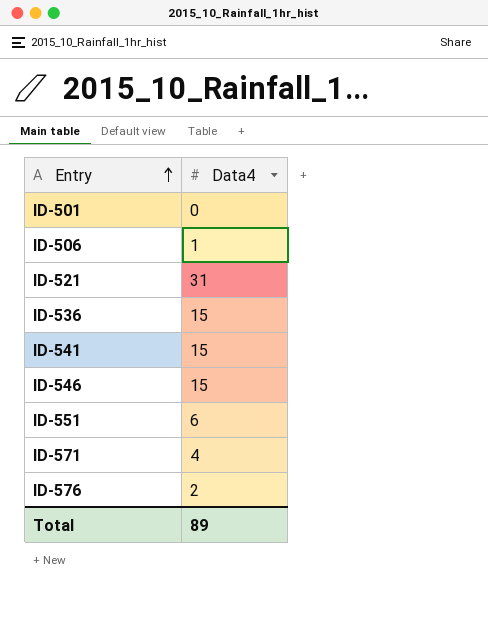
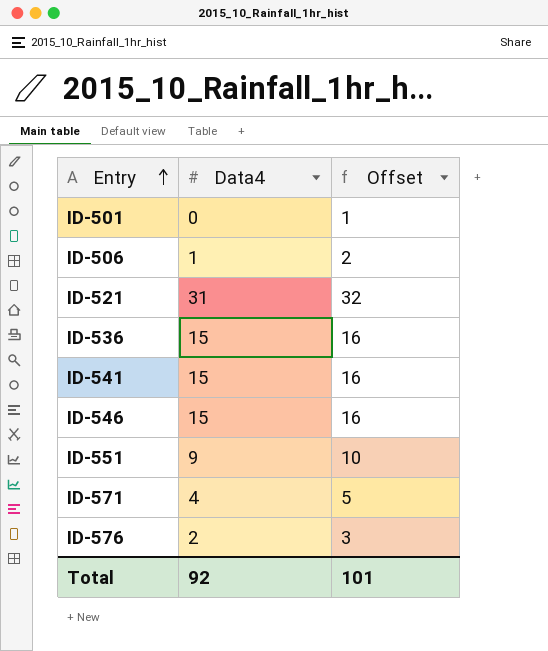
column Offset | formula: none -> [Data4] + 1
ID-551 | Data4: 6 -> 9
Total | Data4: 89 -> 92

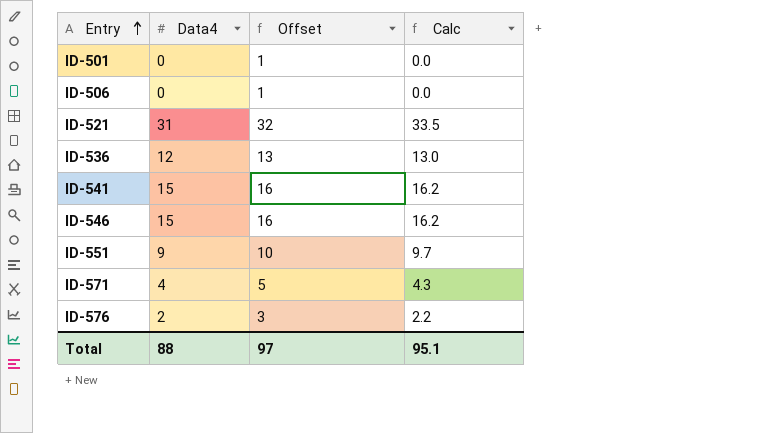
column Calc | formula: none -> [Data4] * 1.08
ID-506 | Data4: 1 -> 0
ID-506 | Offset: 2 -> 1
ID-536 | Data4: 15 -> 12
ID-536 | Offset: 16 -> 13
Total | Data4: 92 -> 88
Total | Offset: 101 -> 97

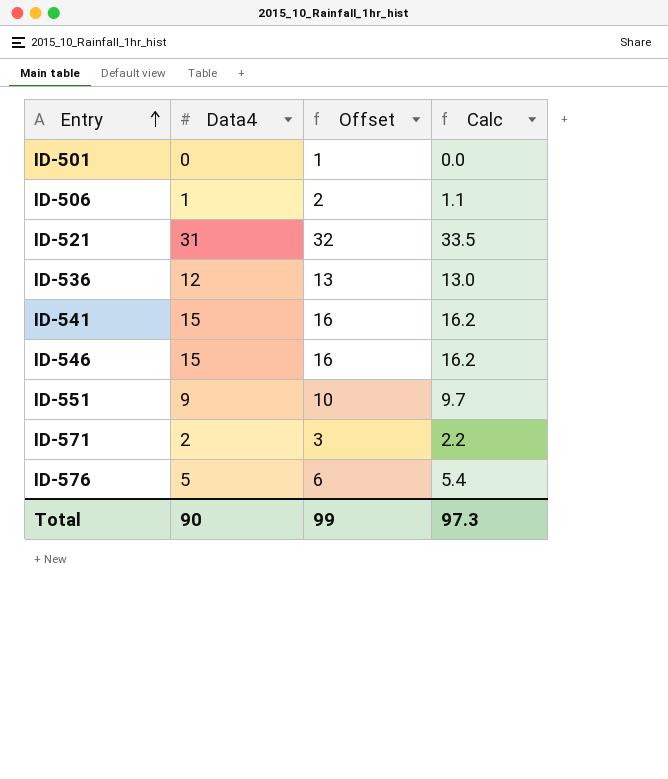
ID-506 | Data4: 0 -> 1
ID-506 | Offset: 1 -> 2
ID-506 | Calc: 0.0 -> 1.1
ID-571 | Data4: 4 -> 2
ID-571 | Offset: 5 -> 3
ID-571 | Calc: 4.3 -> 2.2
ID-576 | Data4: 2 -> 5
ID-576 | Offset: 3 -> 6
ID-576 | Calc: 2.2 -> 5.4
Total | Data4: 88 -> 90
Total | Offset: 97 -> 99
Total | Calc: 95.1 -> 97.3

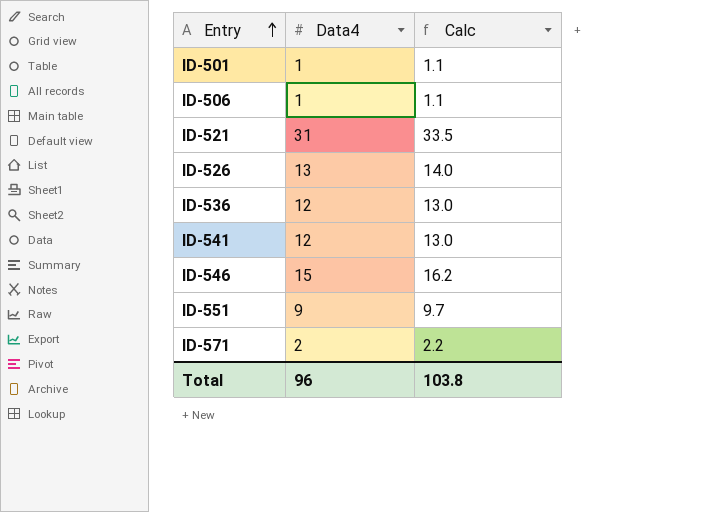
column Offset | formula: [Data4] + 1 -> none
row ID-576: 5 | 6 | 5.4 -> none
ID-501 | Data4: 0 -> 1
ID-501 | Calc: 0.0 -> 1.1
row ID-526: none -> 13 | 14.0
ID-541 | Data4: 15 -> 12
ID-541 | Calc: 16.2 -> 13.0
Total | Data4: 90 -> 96
Total | Calc: 97.3 -> 103.8

